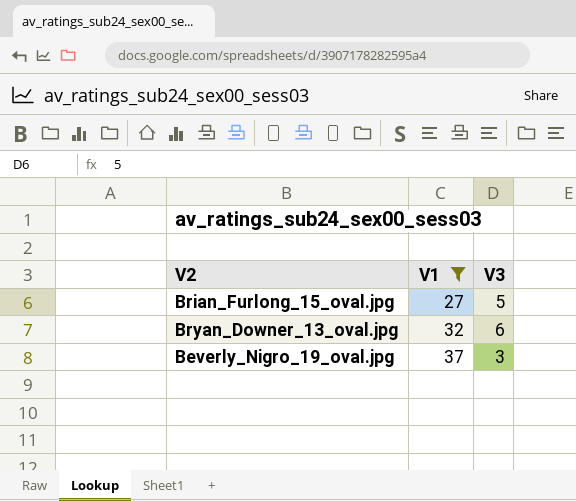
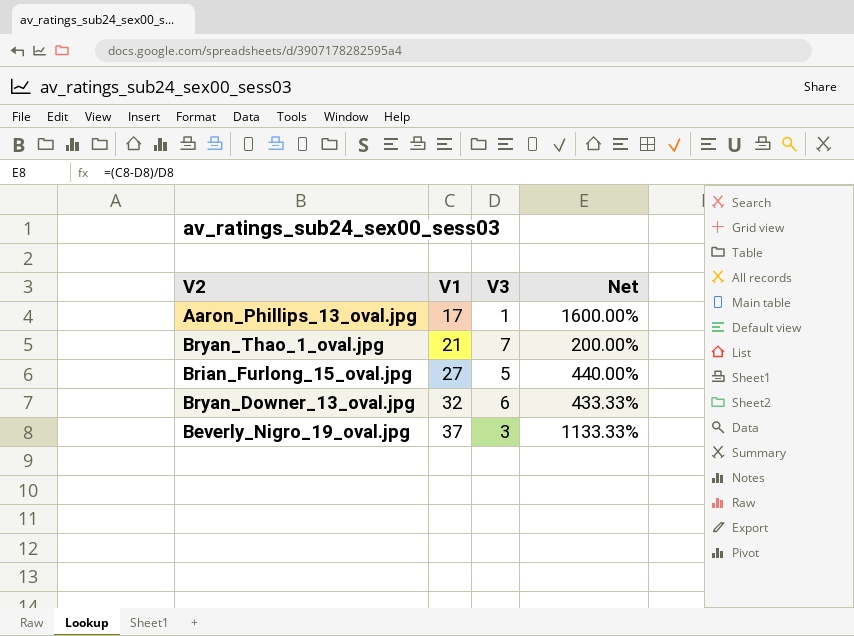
filter: V1 >= 27 -> none
column Net | formula: none -> ([V1] - [V3]) / [V3]

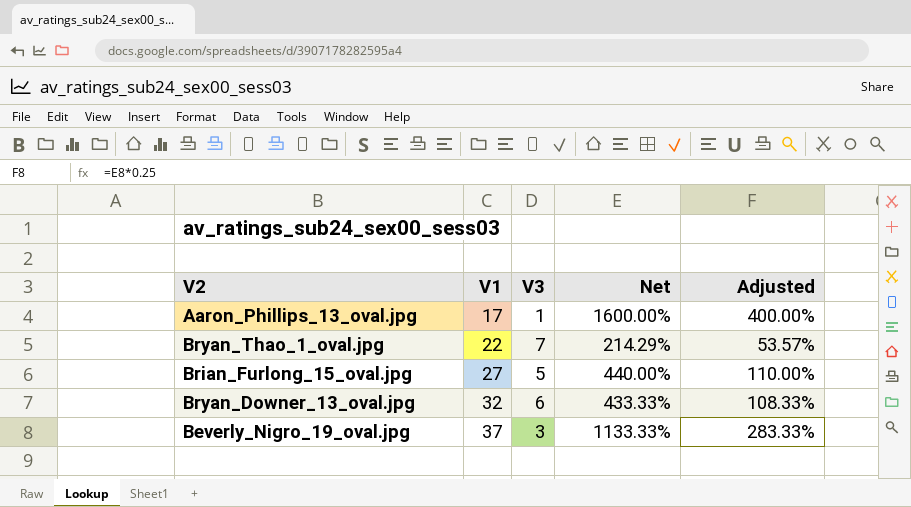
column Adjusted | formula: none -> [Net] * 0.25
Bryan_Thao_1_oval.jpg | V1: 21 -> 22
Bryan_Thao_1_oval.jpg | Net: 200.00% -> 214.29%

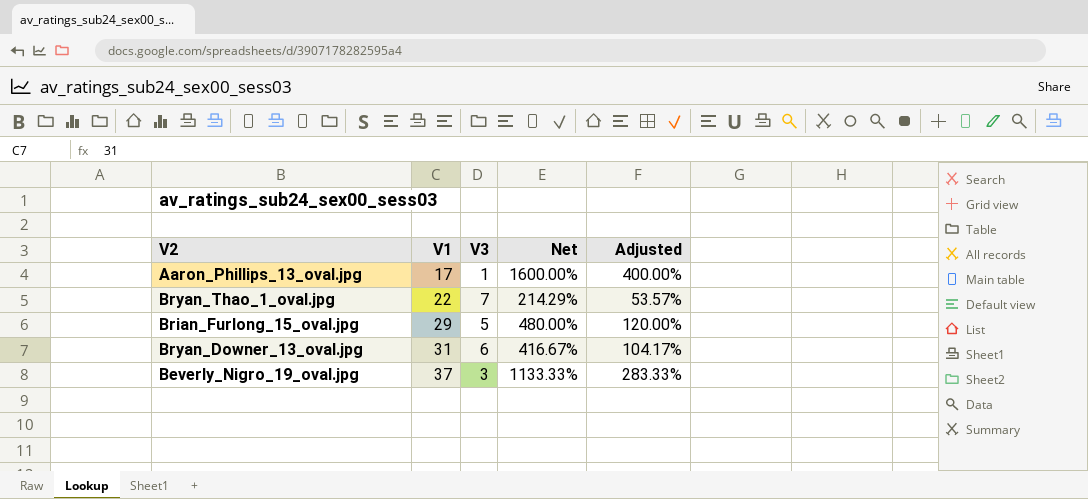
Brian_Furlong_15_oval.jpg | V1: 27 -> 29
Brian_Furlong_15_oval.jpg | Net: 440.00% -> 480.00%
Brian_Furlong_15_oval.jpg | Adjusted: 110.00% -> 120.00%
Bryan_Downer_13_oval.jpg | V1: 32 -> 31
Bryan_Downer_13_oval.jpg | Net: 433.33% -> 416.67%
Bryan_Downer_13_oval.jpg | Adjusted: 108.33% -> 104.17%

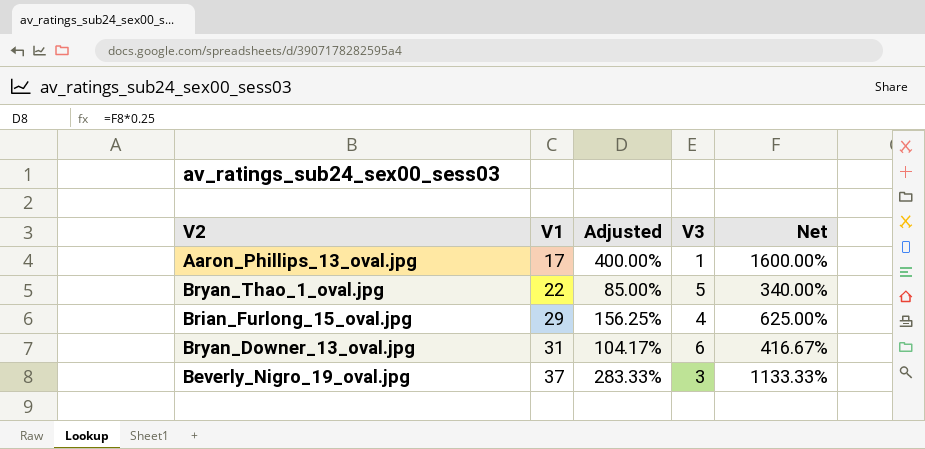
column Adjusted | position: 5 -> 3
Bryan_Thao_1_oval.jpg | Adjusted: 53.57% -> 85.00%
Bryan_Thao_1_oval.jpg | V3: 7 -> 5
Bryan_Thao_1_oval.jpg | Net: 214.29% -> 340.00%
Brian_Furlong_15_oval.jpg | Adjusted: 120.00% -> 156.25%
Brian_Furlong_15_oval.jpg | V3: 5 -> 4
Brian_Furlong_15_oval.jpg | Net: 480.00% -> 625.00%

